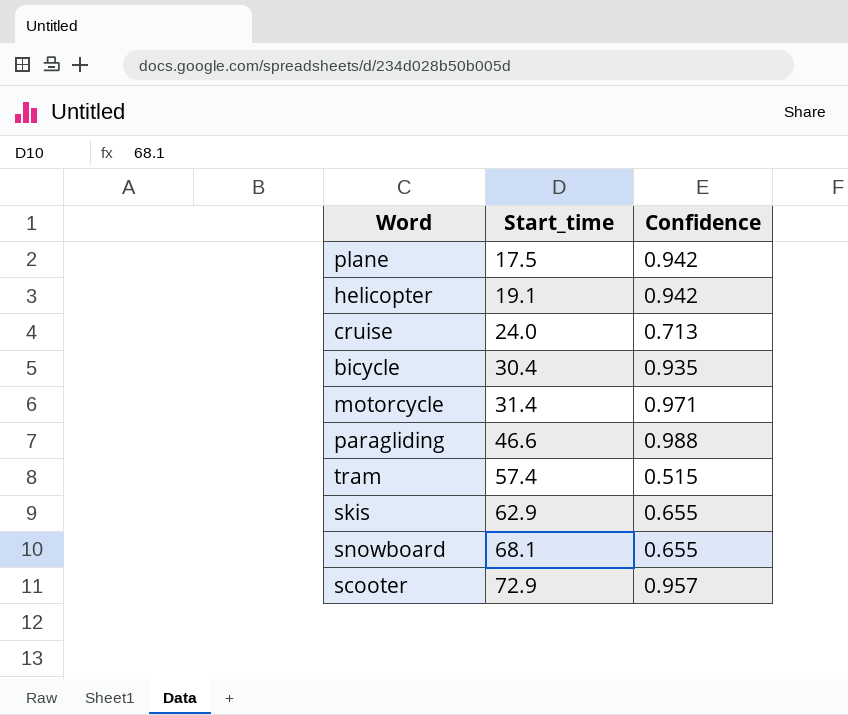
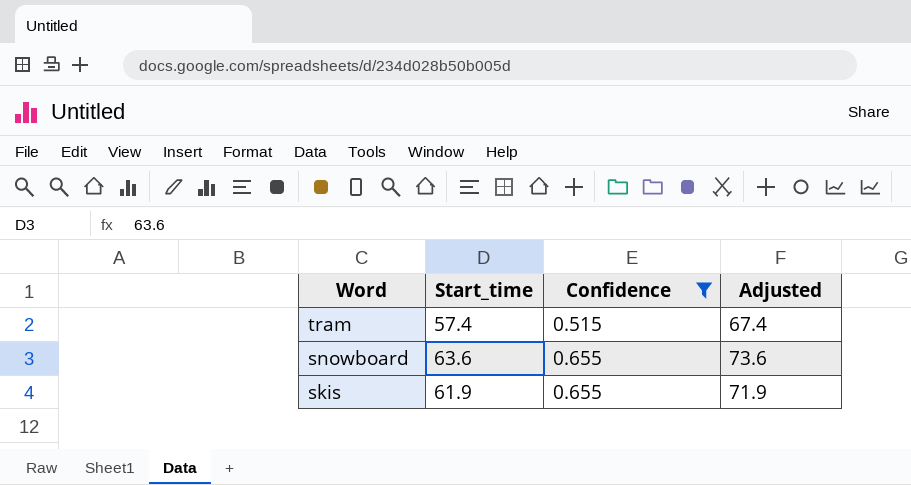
filter: none -> Confidence <= 0.655
row order: Start_time ascending -> Word descending
column Adjusted | formula: none -> [Start_time] + 10
snowboard | Start_time: 68.1 -> 63.6
skis | Start_time: 62.9 -> 61.9

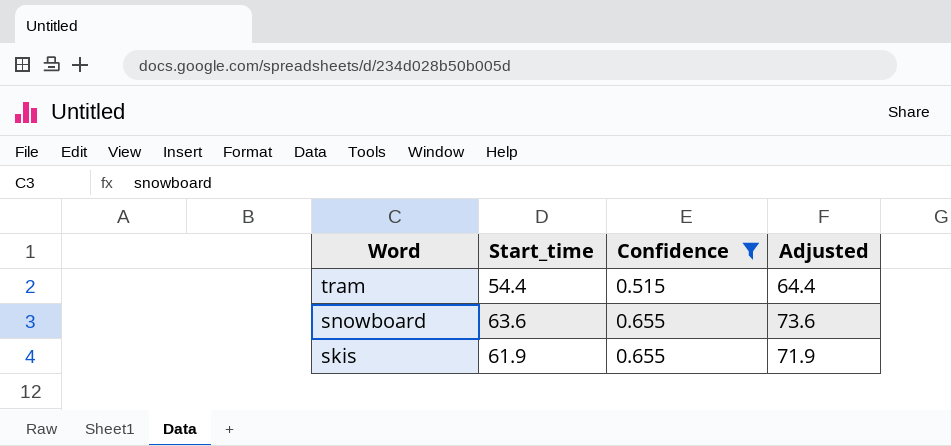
tram | Start_time: 57.4 -> 54.4
tram | Adjusted: 67.4 -> 64.4

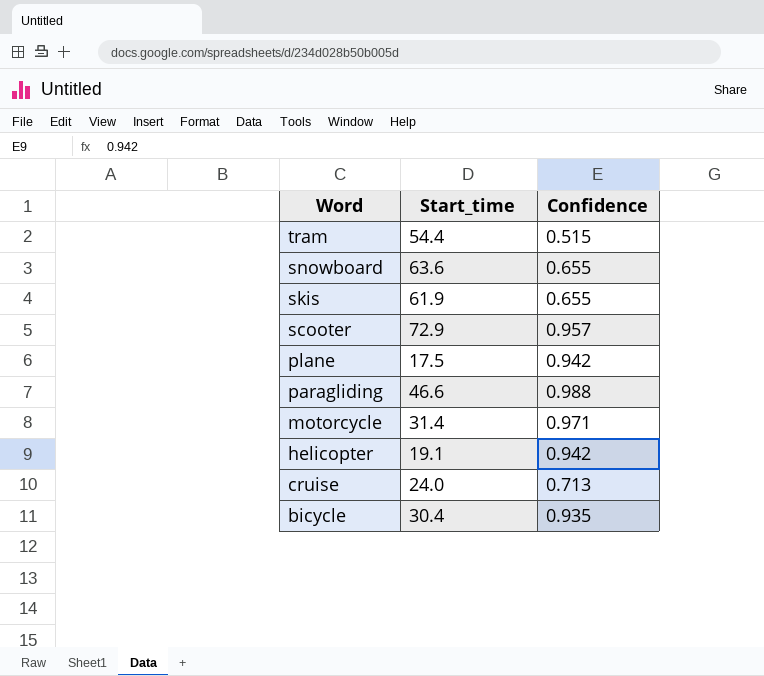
filter: Confidence <= 0.655 -> none
column Adjusted | formula: [Start_time] + 10 -> none

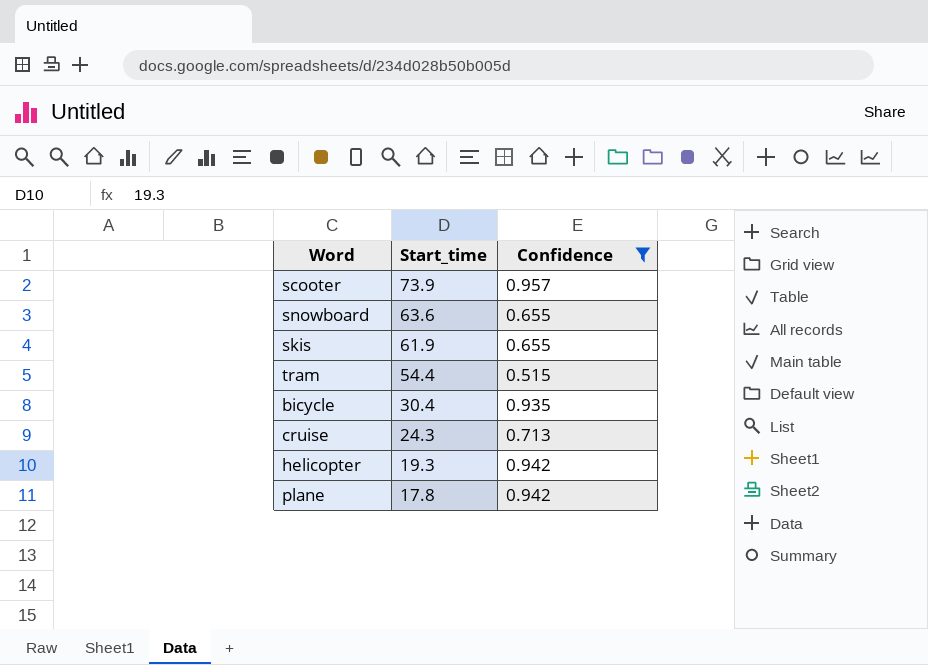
filter: none -> Confidence <= 0.957
row order: Word descending -> Start_time descending
scooter | Start_time: 72.9 -> 73.9
cruise | Start_time: 24.0 -> 24.3
helicopter | Start_time: 19.1 -> 19.3
plane | Start_time: 17.5 -> 17.8

